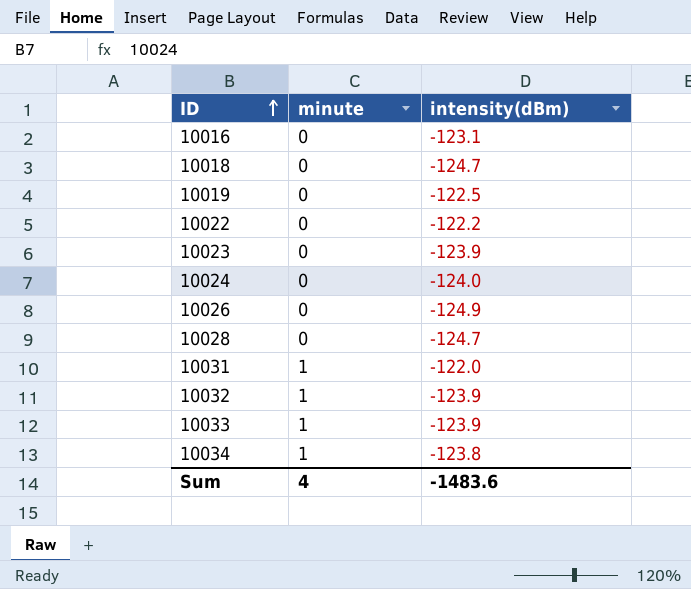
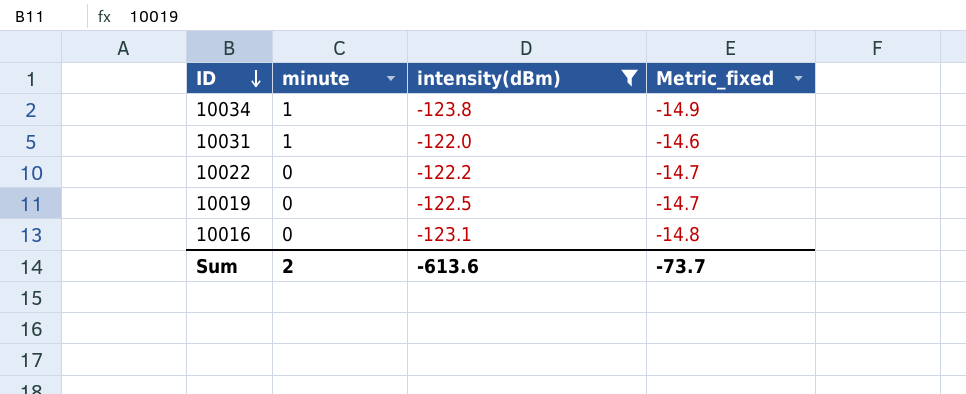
filter: none -> intensity(dBm) >= -123.8
row order: ID ascending -> ID descending
column Metric_fixed | formula: none -> [intensity(dBm)] * 0.12
Sum | minute: 4 -> 2
Sum | intensity(dBm): -1483.6 -> -613.6

